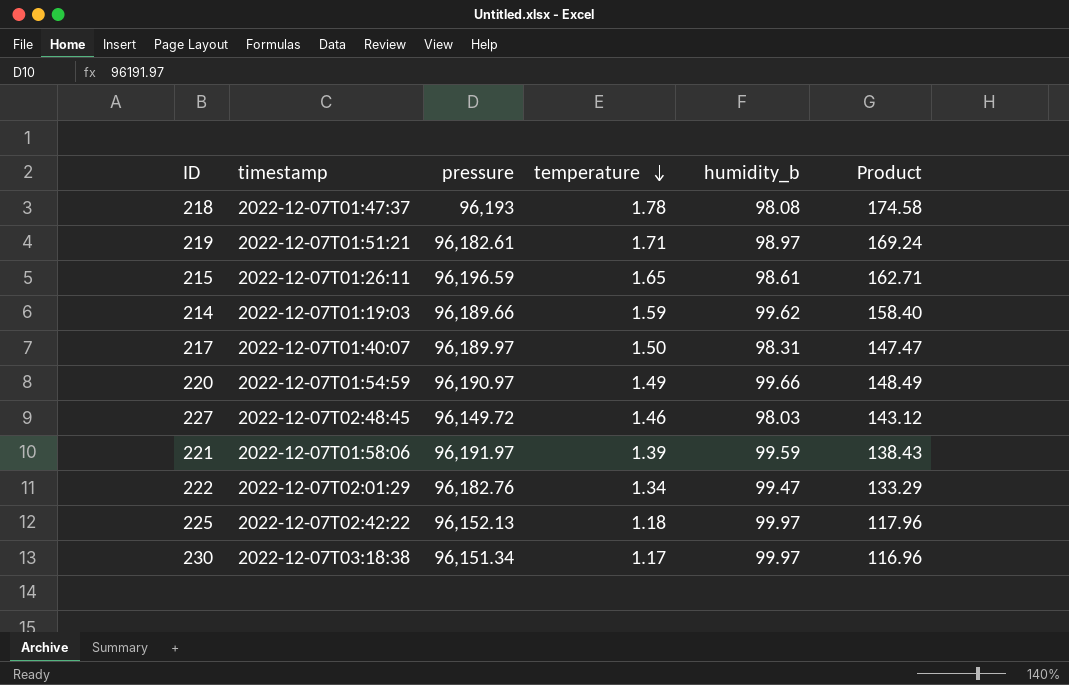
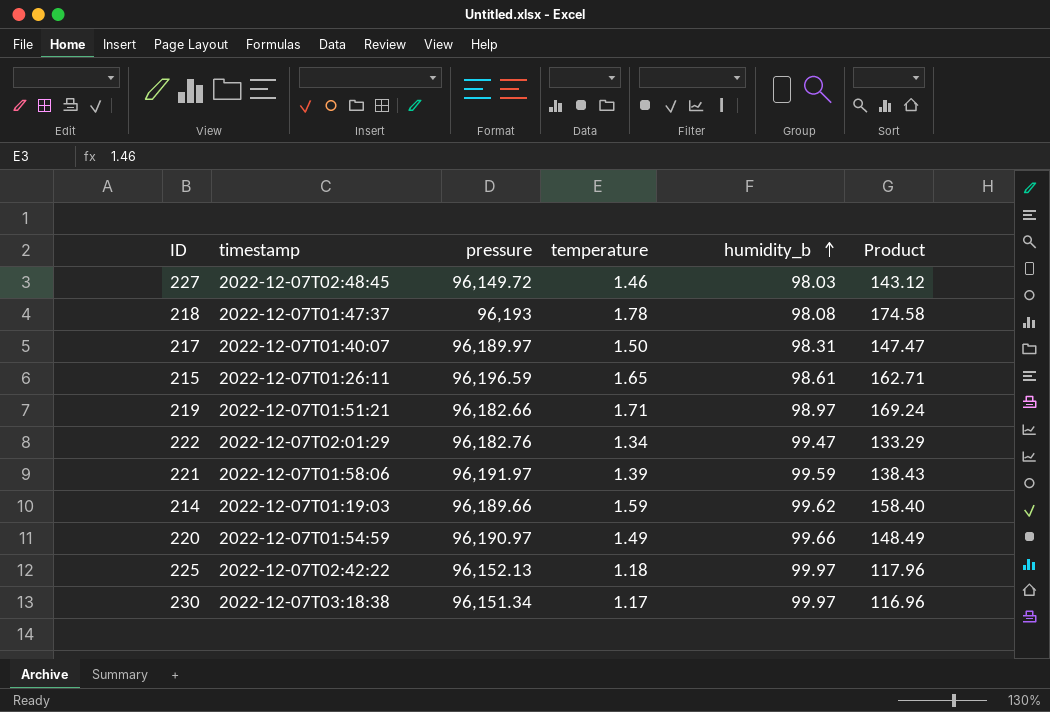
row order: temperature descending -> humidity_b ascending
219 | pressure: 96,182.61 -> 96,182.66

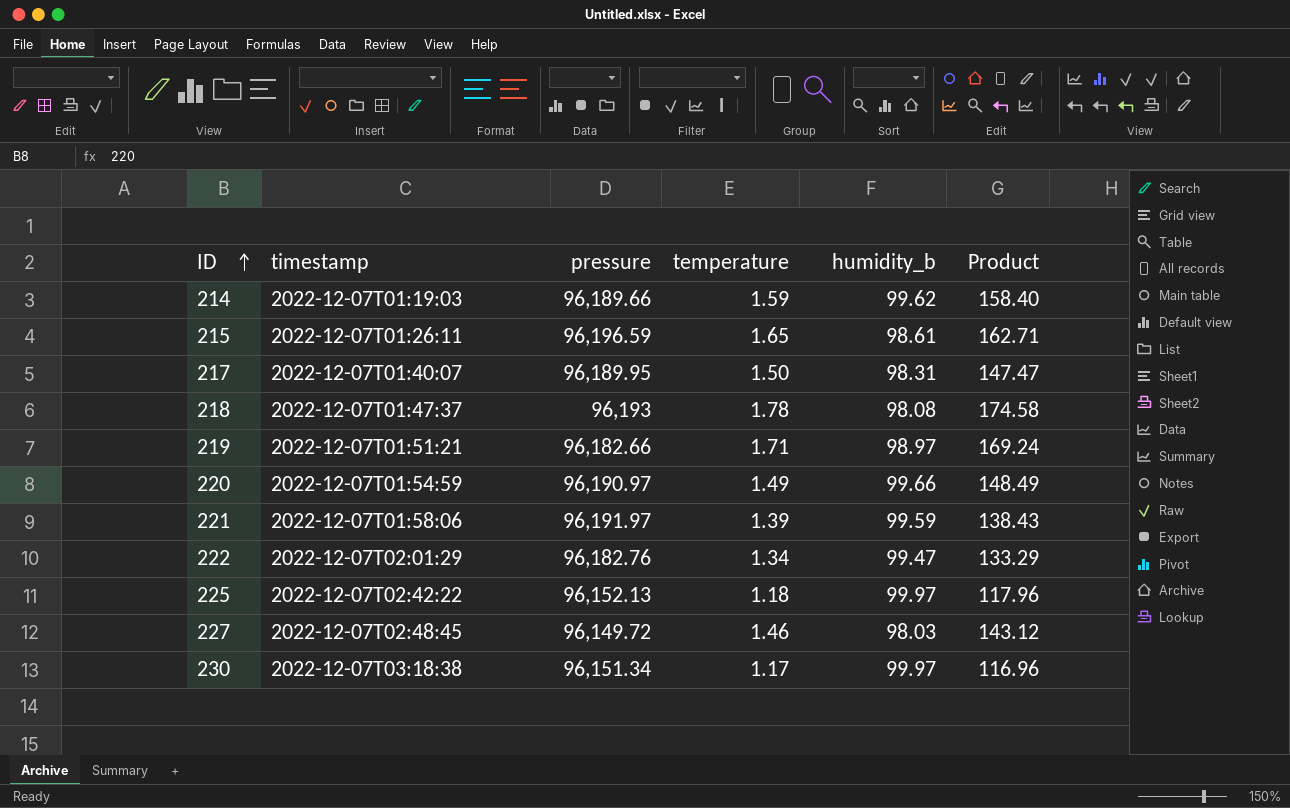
row order: humidity_b ascending -> ID ascending
217 | pressure: 96,189.97 -> 96,189.95

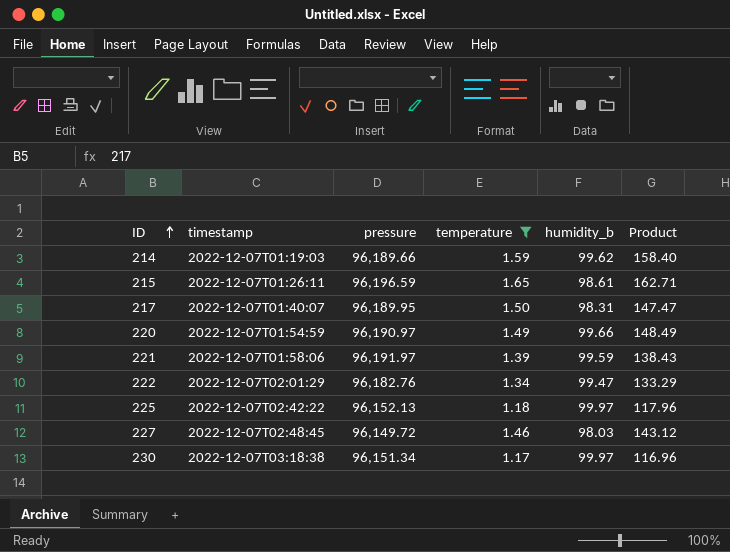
filter: none -> temperature <= 1.65

